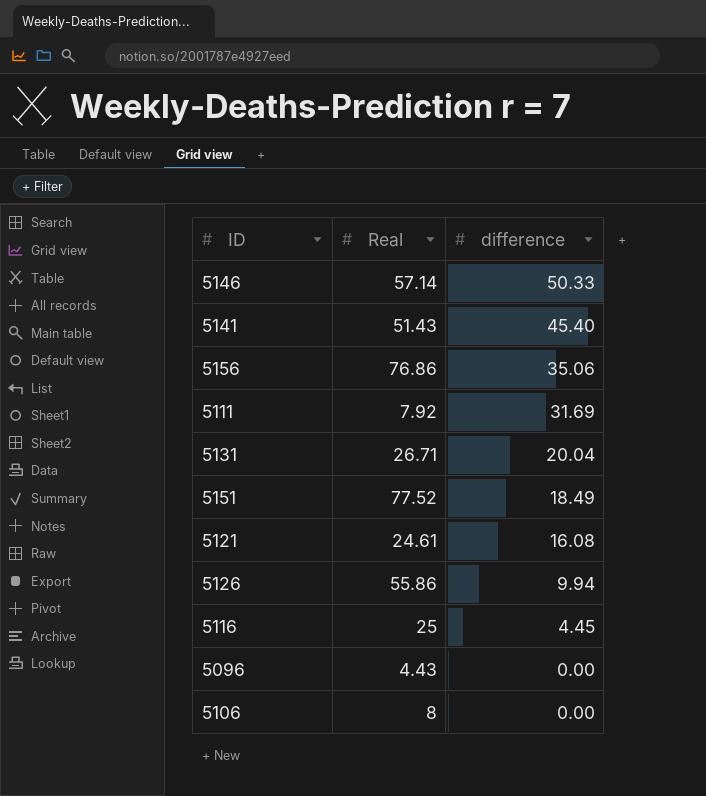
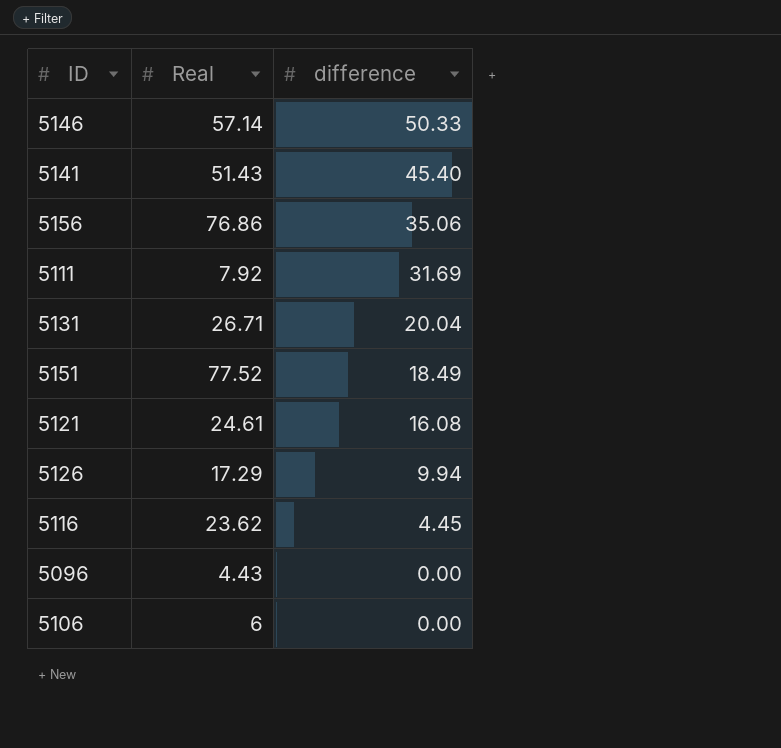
5126 | Real: 55.86 -> 17.29
5116 | Real: 25 -> 23.62
5106 | Real: 8 -> 6

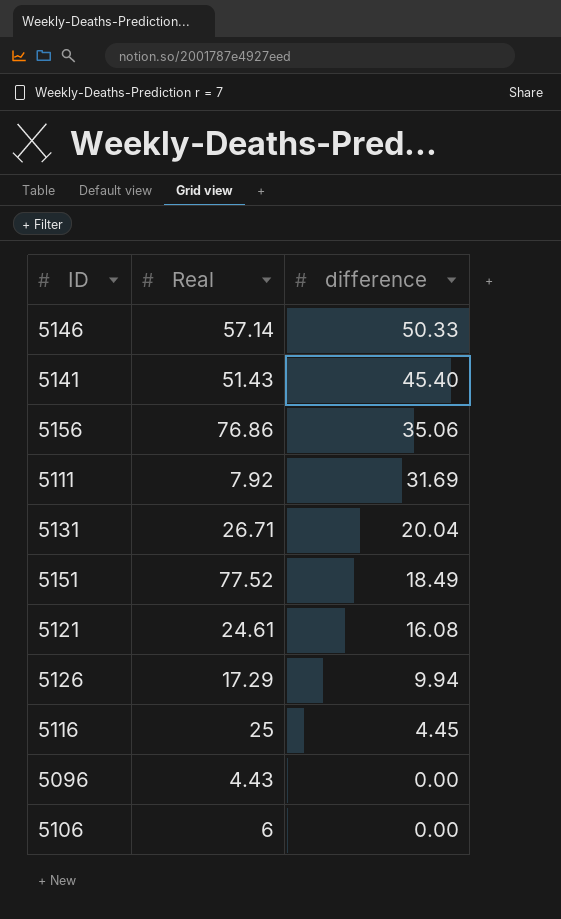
5116 | Real: 23.62 -> 25

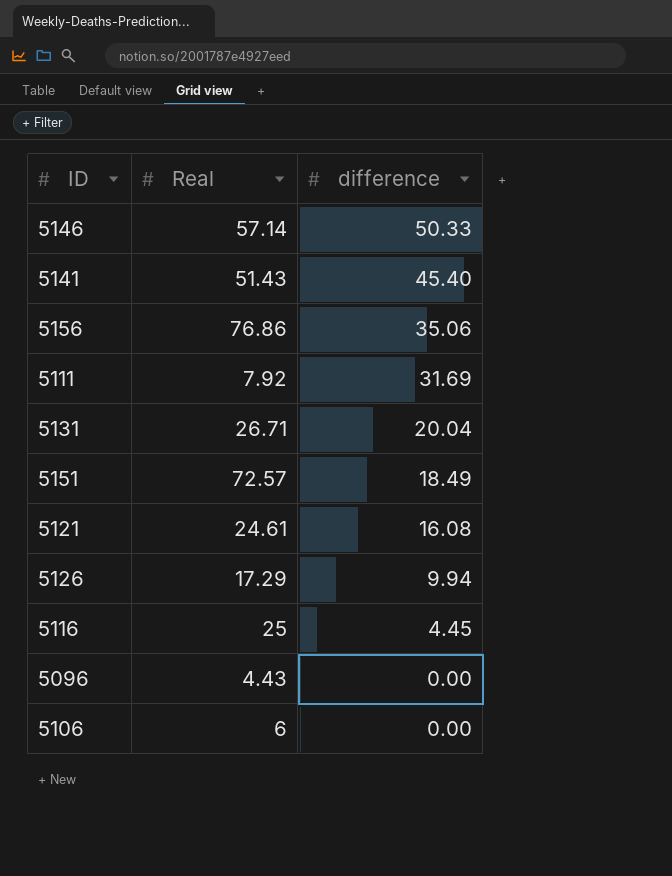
5151 | Real: 77.52 -> 72.57

